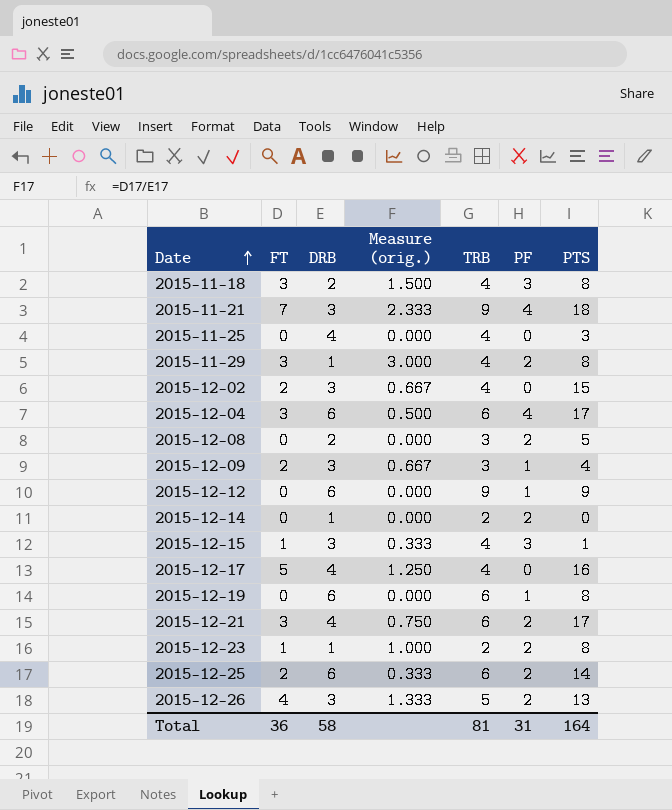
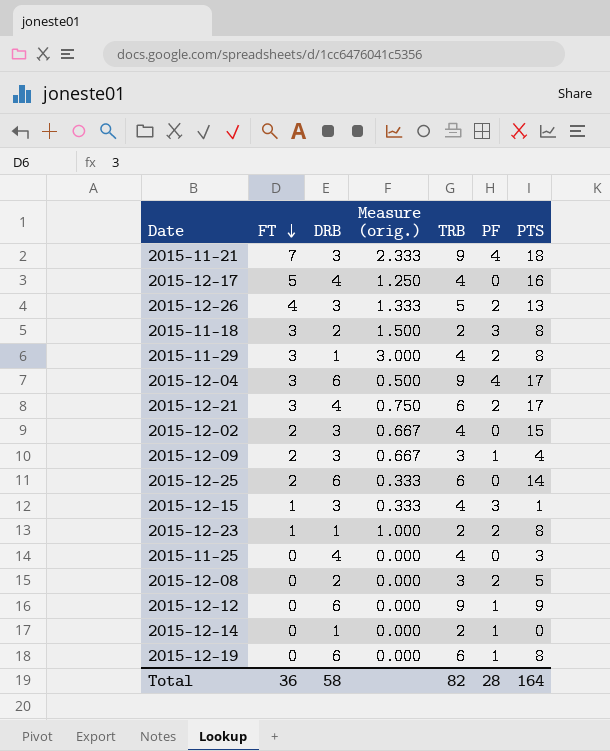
row order: Date ascending -> FT descending
2015-11-18 | TRB: 4 -> 2
2015-12-04 | TRB: 6 -> 9
2015-12-25 | PF: 2 -> 0
2015-12-14 | PF: 2 -> 1
Total | TRB: 81 -> 82
Total | PF: 31 -> 28

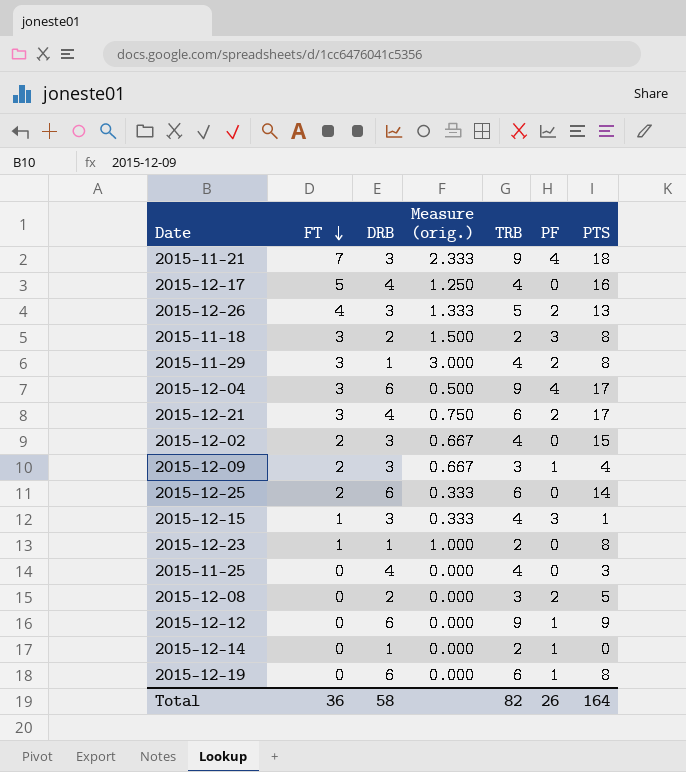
2015-12-23 | PF: 2 -> 0
Total | PF: 28 -> 26

